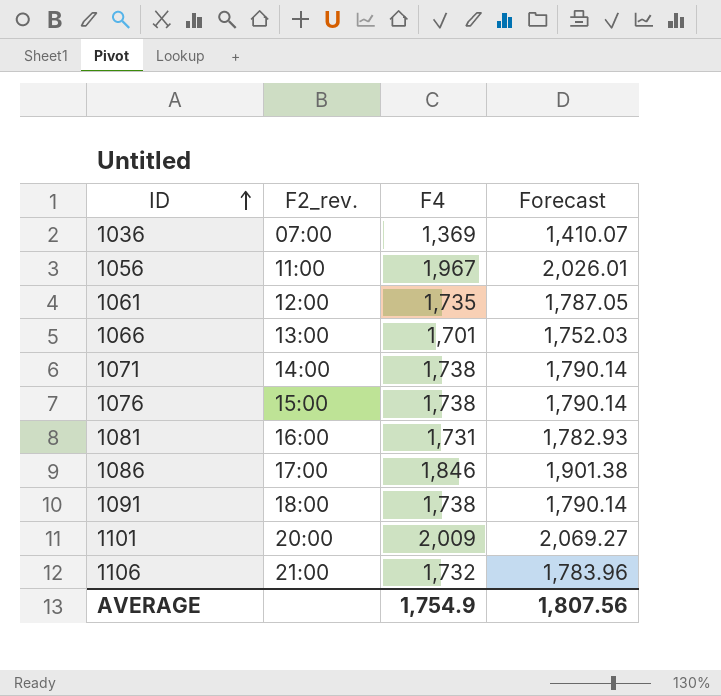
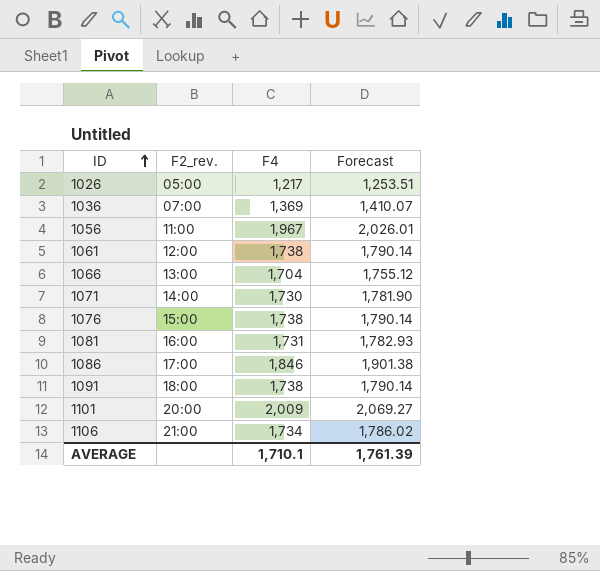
row 1026: none -> 05:00 | 1,217 | 1,253.51
1061 | F4: 1,735 -> 1,738
1061 | Forecast: 1,787.05 -> 1,790.14
1066 | F4: 1,701 -> 1,704
1066 | Forecast: 1,752.03 -> 1,755.12
1071 | F4: 1,738 -> 1,730
1071 | Forecast: 1,790.14 -> 1,781.90
1106 | F4: 1,732 -> 1,734
1106 | Forecast: 1,783.96 -> 1,786.02
AVERAGE | F4: 1,754.9 -> 1,710.1
AVERAGE | Forecast: 1,807.56 -> 1,761.39

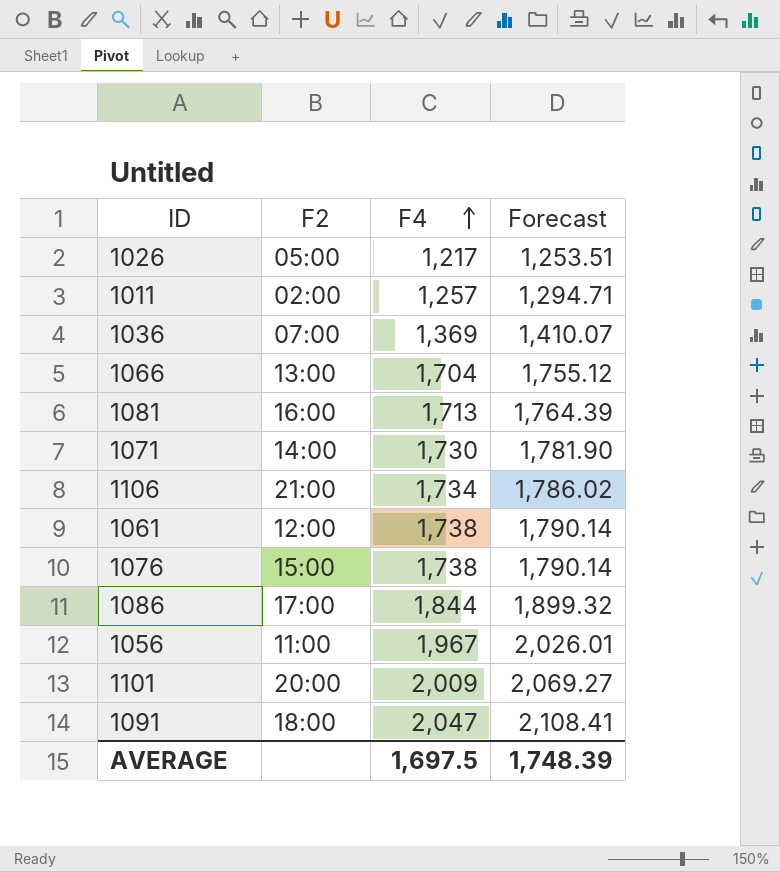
row order: ID ascending -> F4 ascending
column name: F2_rev. -> F2
row 1011: none -> 02:00 | 1,257 | 1,294.71
1081 | F4: 1,731 -> 1,713
1081 | Forecast: 1,782.93 -> 1,764.39
1086 | F4: 1,846 -> 1,844
1086 | Forecast: 1,901.38 -> 1,899.32
1091 | F4: 1,738 -> 2,047
1091 | Forecast: 1,790.14 -> 2,108.41
AVERAGE | F4: 1,710.1 -> 1,697.5
AVERAGE | Forecast: 1,761.39 -> 1,748.39

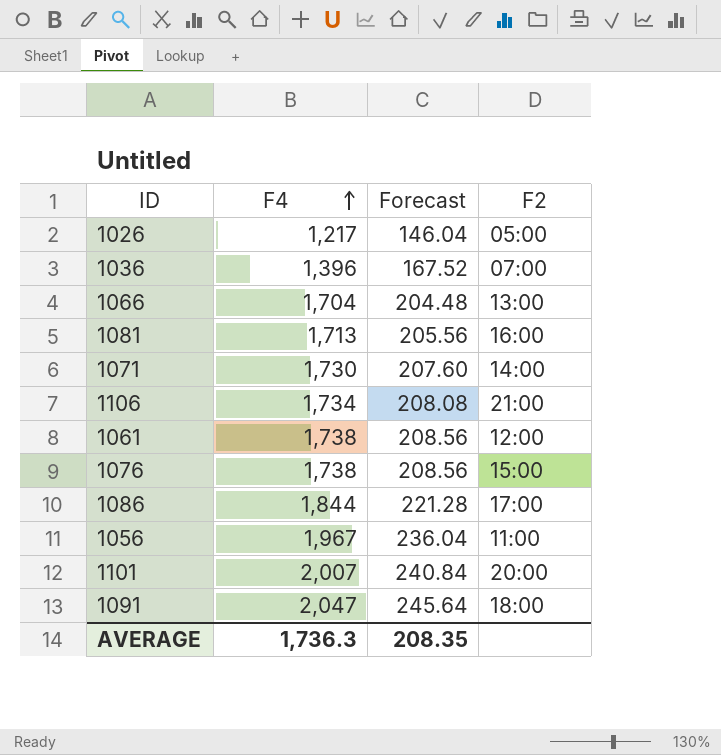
column Forecast | formula: [F4] * 1.03 -> [F4] * 0.12
column F2 | position: 2 -> 4
row 1011: 02:00 | 1,257 | 1,294.71 -> none
1036 | F4: 1,369 -> 1,396
1101 | F4: 2,009 -> 2,007
AVERAGE | F4: 1,697.5 -> 1,736.3
AVERAGE | Forecast: 1,748.39 -> 208.35

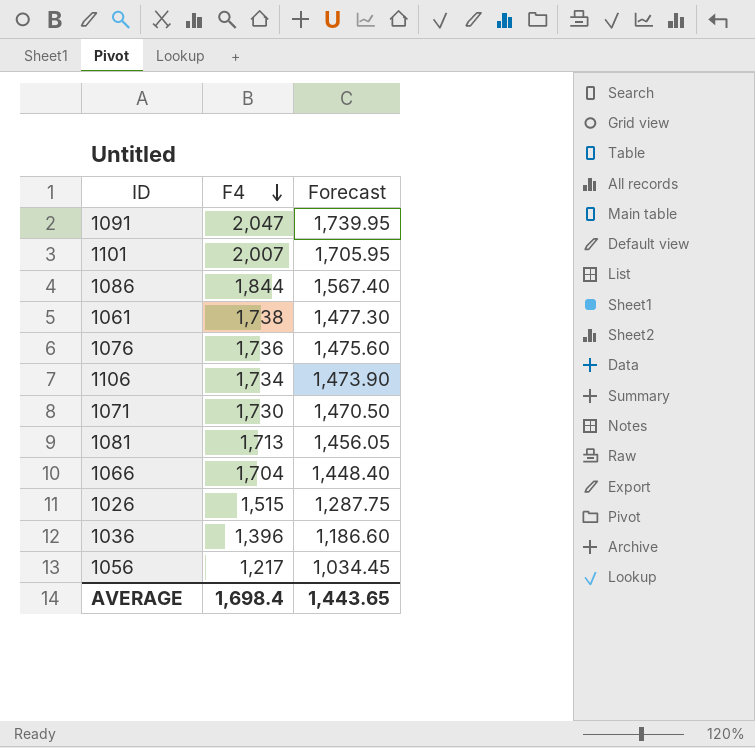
row order: F4 ascending -> F4 descending
column F2 | position: 4 -> none
column Forecast | formula: [F4] * 0.12 -> [F4] * 0.85
1076 | F4: 1,738 -> 1,736
1026 | F4: 1,217 -> 1,515
1056 | F4: 1,967 -> 1,217
AVERAGE | F4: 1,736.3 -> 1,698.4
AVERAGE | Forecast: 208.35 -> 1,443.65

